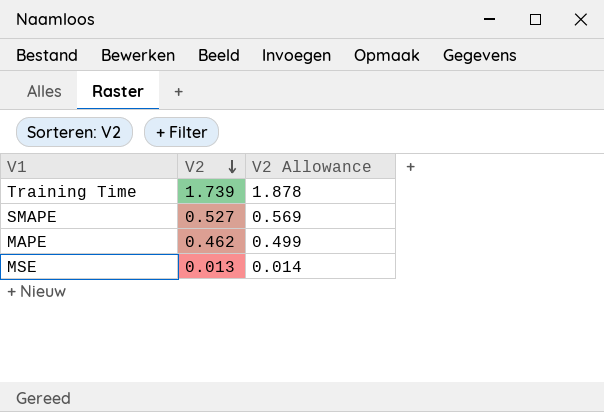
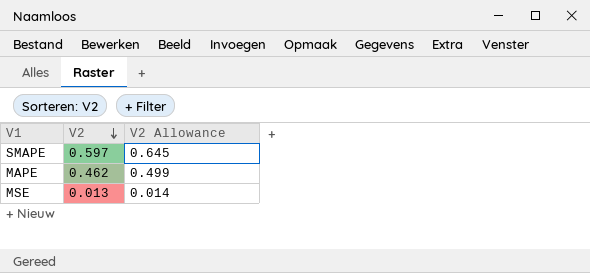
row Training Time: 1.739 | 1.878 -> none
SMAPE | V2: 0.527 -> 0.597
SMAPE | V2 Allowance: 0.569 -> 0.645

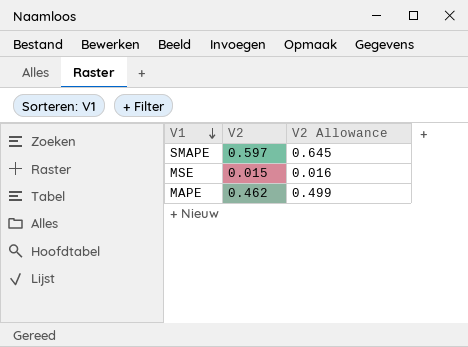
row order: V2 descending -> V1 descending
MSE | V2: 0.013 -> 0.015
MSE | V2 Allowance: 0.014 -> 0.016

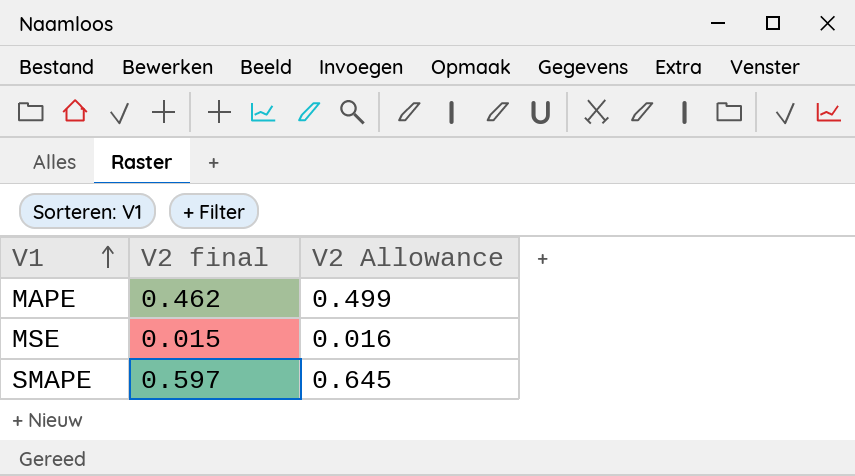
row order: V1 descending -> V1 ascending
column name: V2 -> V2 final

